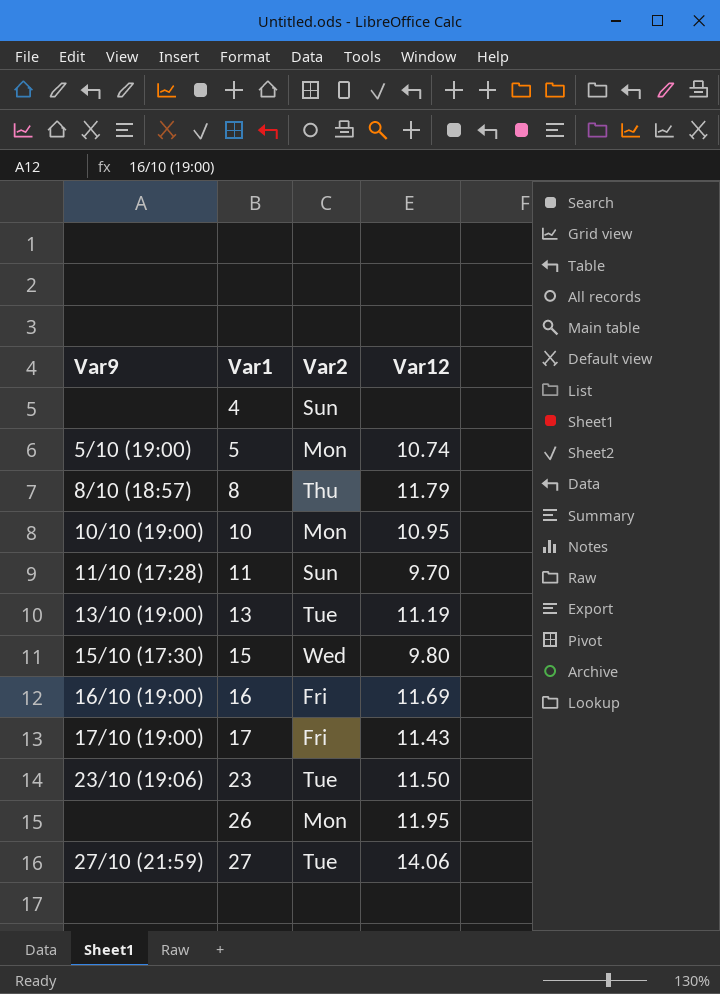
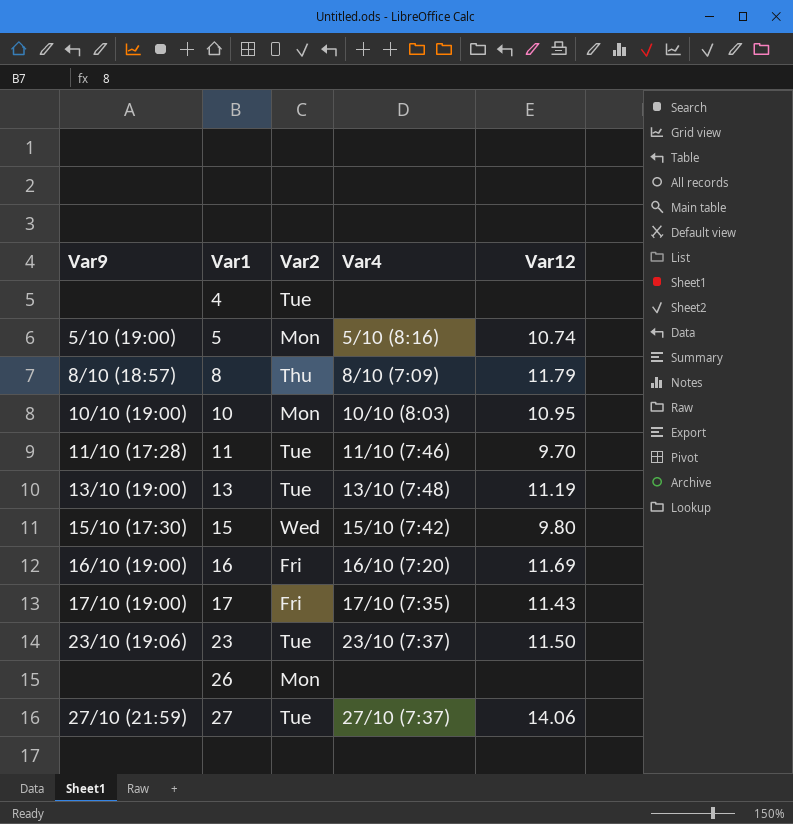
column Var4 | position: none -> 4
4 | Var2: Sun -> Tue
11 | Var2: Sun -> Tue
26 | Var12: 11.95 -> none

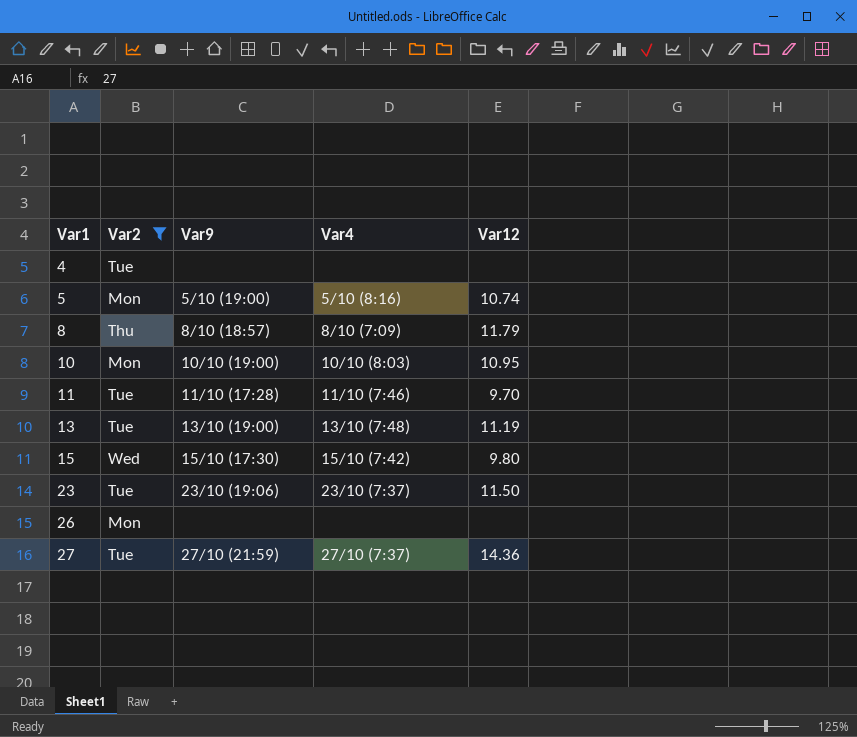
filter: none -> Var2 != Fri
column Var9 | position: 1 -> 3
27 | Var12: 14.06 -> 14.36

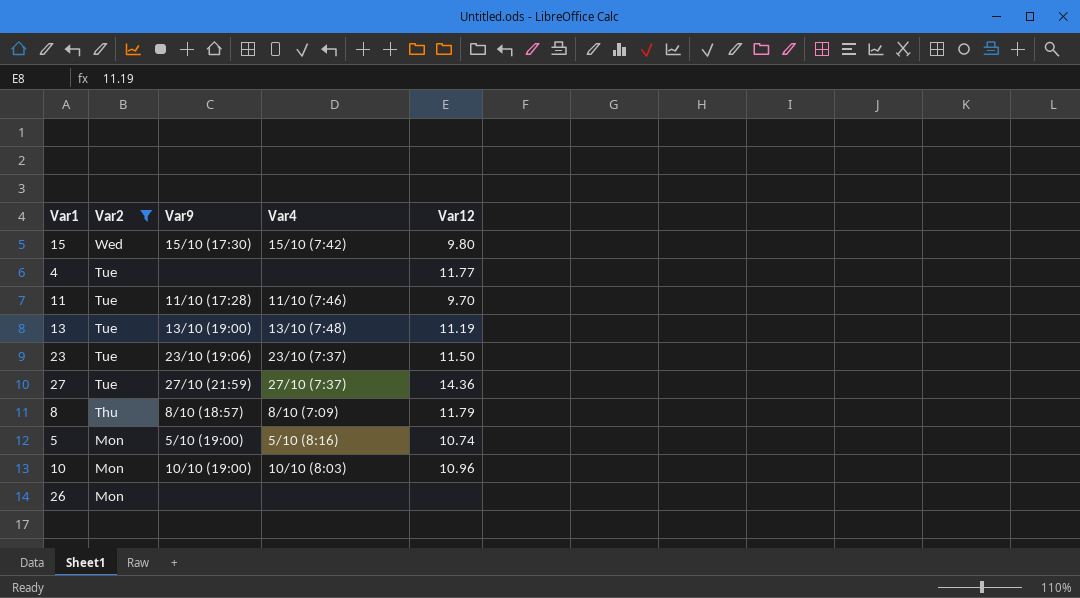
row order: Var1 ascending -> Var2 descending
4 | Var12: none -> 11.77
10 | Var12: 10.95 -> 10.96

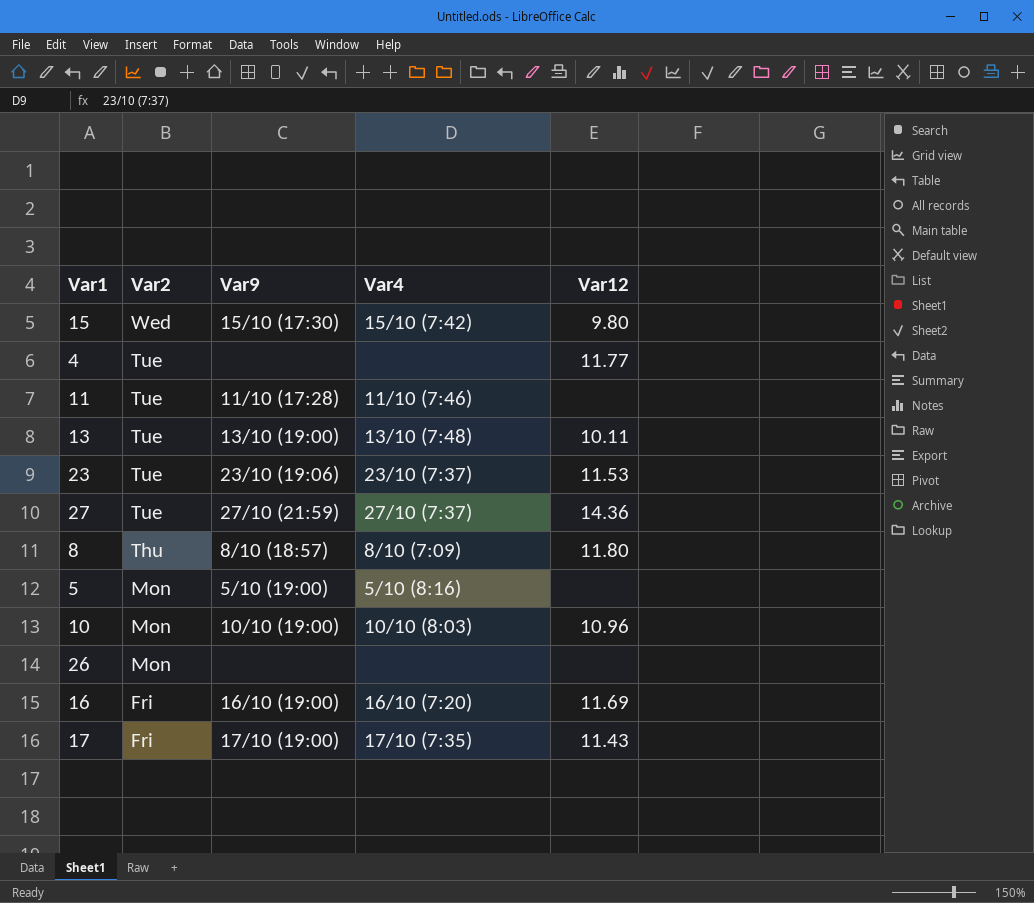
filter: Var2 != Fri -> none
11 | Var12: 9.70 -> none
13 | Var12: 11.19 -> 10.11
23 | Var12: 11.50 -> 11.53
8 | Var12: 11.79 -> 11.80
5 | Var12: 10.74 -> none

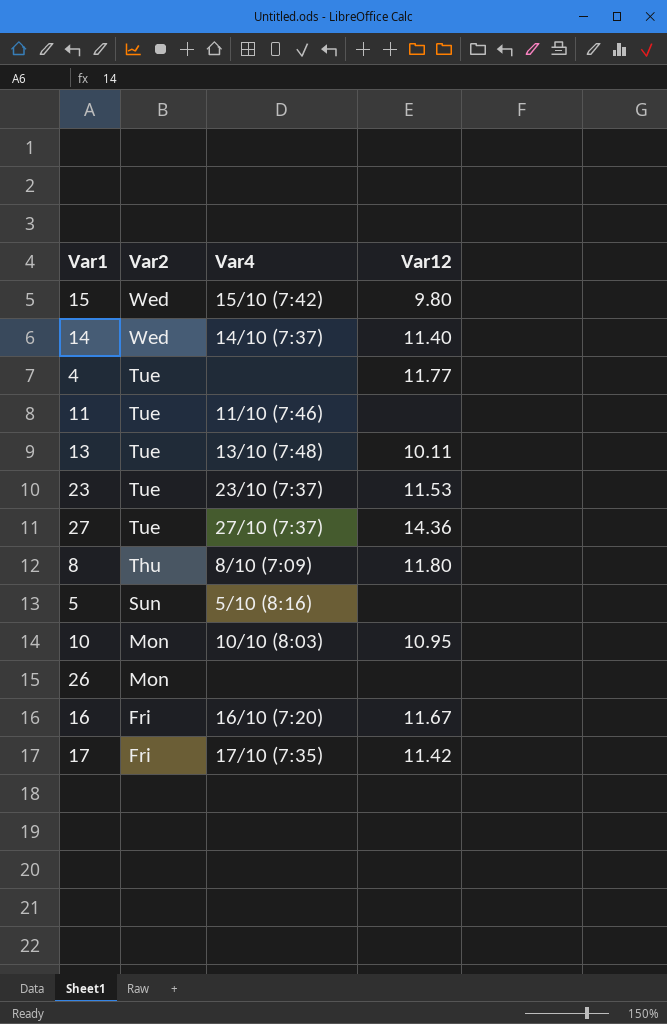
column Var9 | position: 3 -> none
row 14: none -> Wed | 14/10 (7:37) | 11.40
5 | Var2: Mon -> Sun
10 | Var12: 10.96 -> 10.95
16 | Var12: 11.69 -> 11.67
17 | Var12: 11.43 -> 11.42

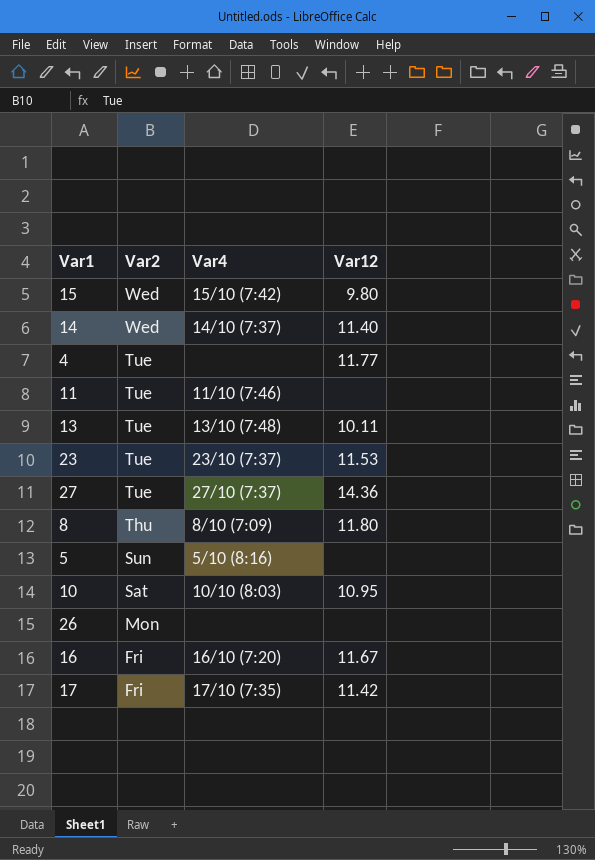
10 | Var2: Mon -> Sat

